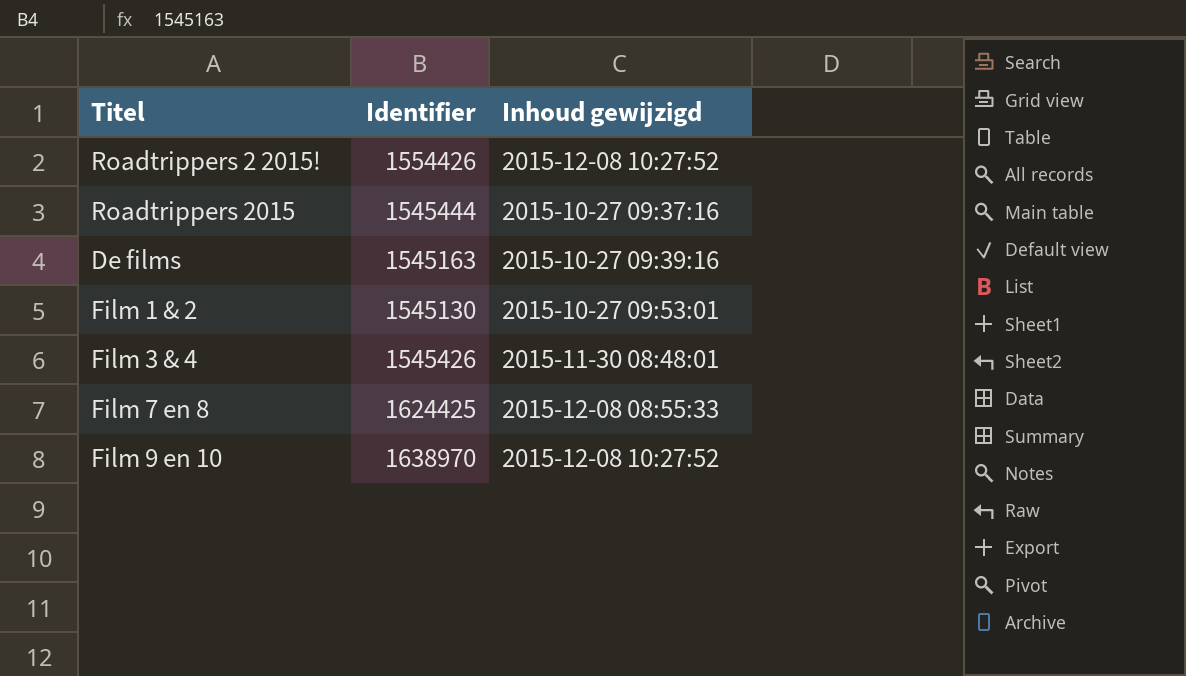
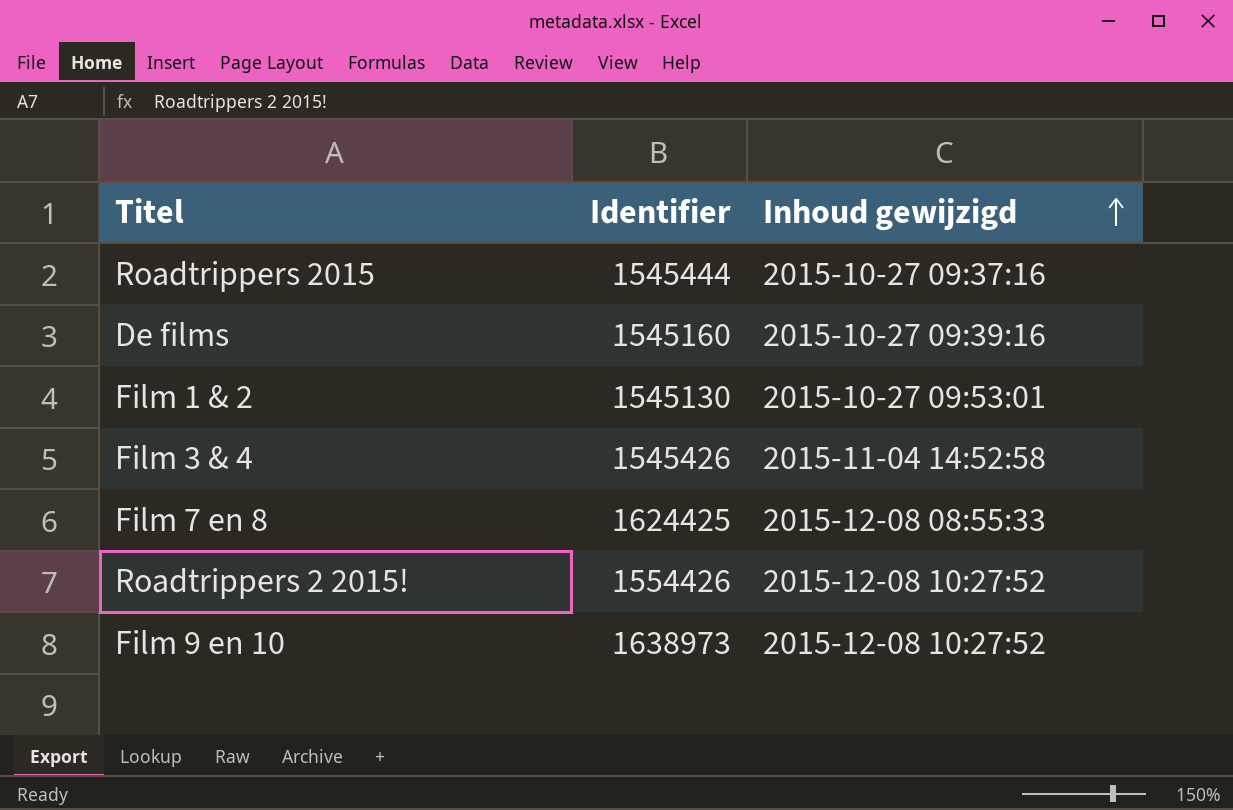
row order: none -> Inhoud gewijzigd ascending
De films | Identifier: 1545163 -> 1545160
Film 3 & 4 | Inhoud gewijzigd: 2015-11-30 08:48:01 -> 2015-11-04 14:52:58
Film 9 en 10 | Identifier: 1638970 -> 1638973

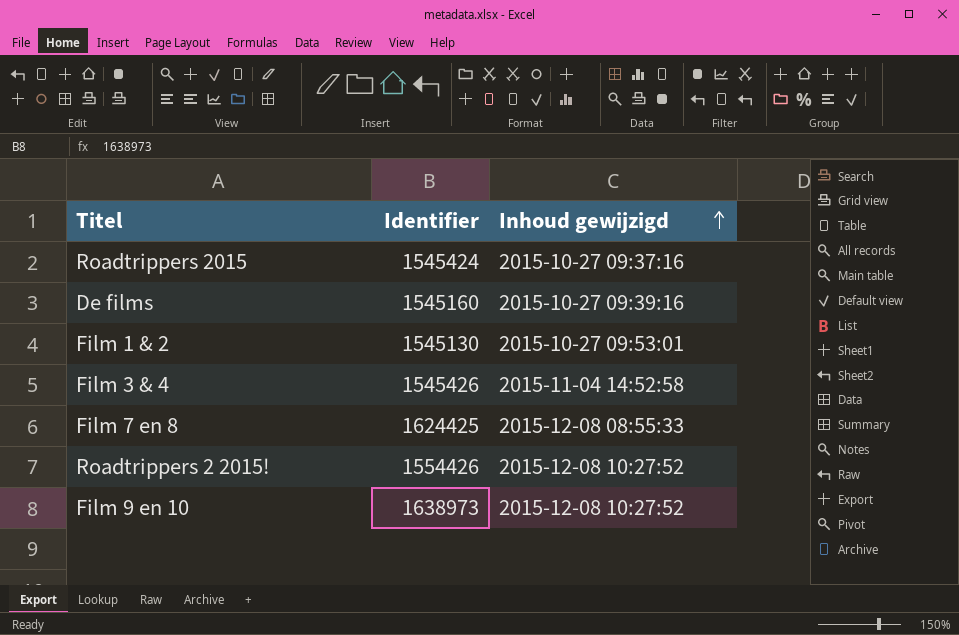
Roadtrippers 2015 | Identifier: 1545444 -> 1545424

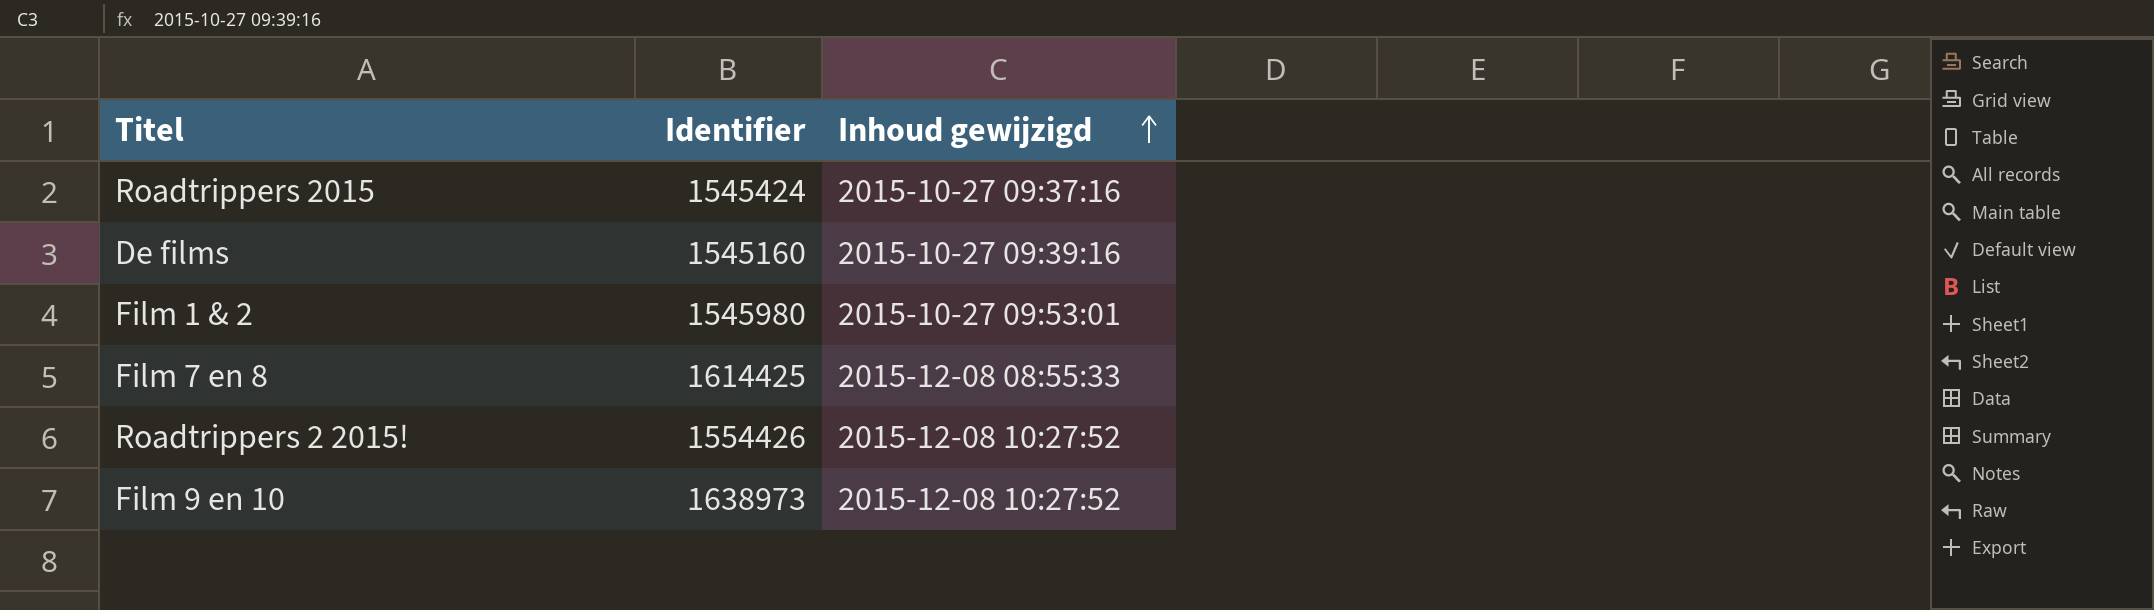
row Film 3 & 4: 1545426 | 2015-11-04 14:52:58 -> none
Film 1 & 2 | Identifier: 1545130 -> 1545980
Film 7 en 8 | Identifier: 1624425 -> 1614425

